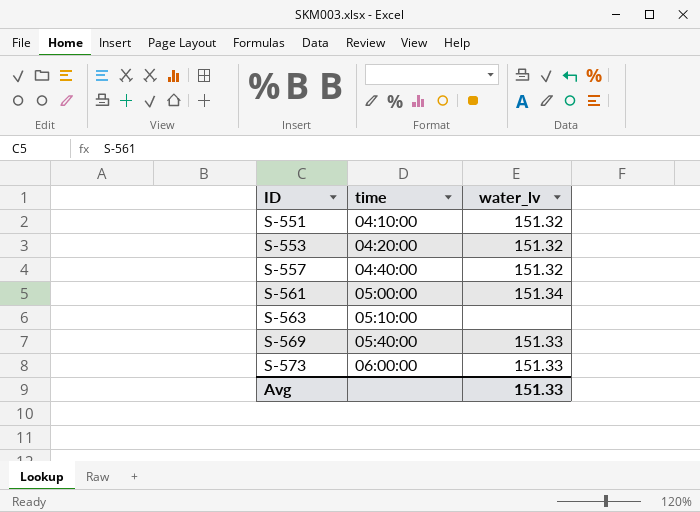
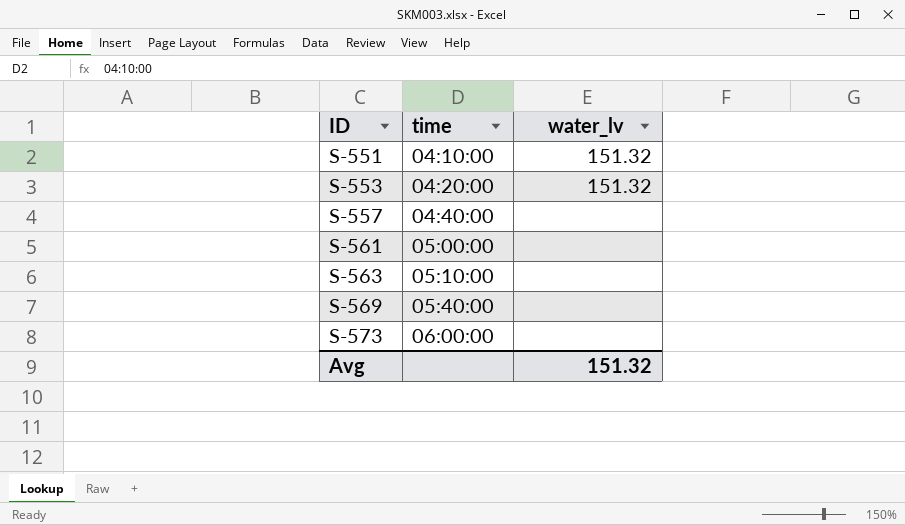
S-557 | water_lv: 151.32 -> none
S-561 | water_lv: 151.34 -> none
S-569 | water_lv: 151.33 -> none
S-573 | water_lv: 151.33 -> none
Avg | water_lv: 151.33 -> 151.32

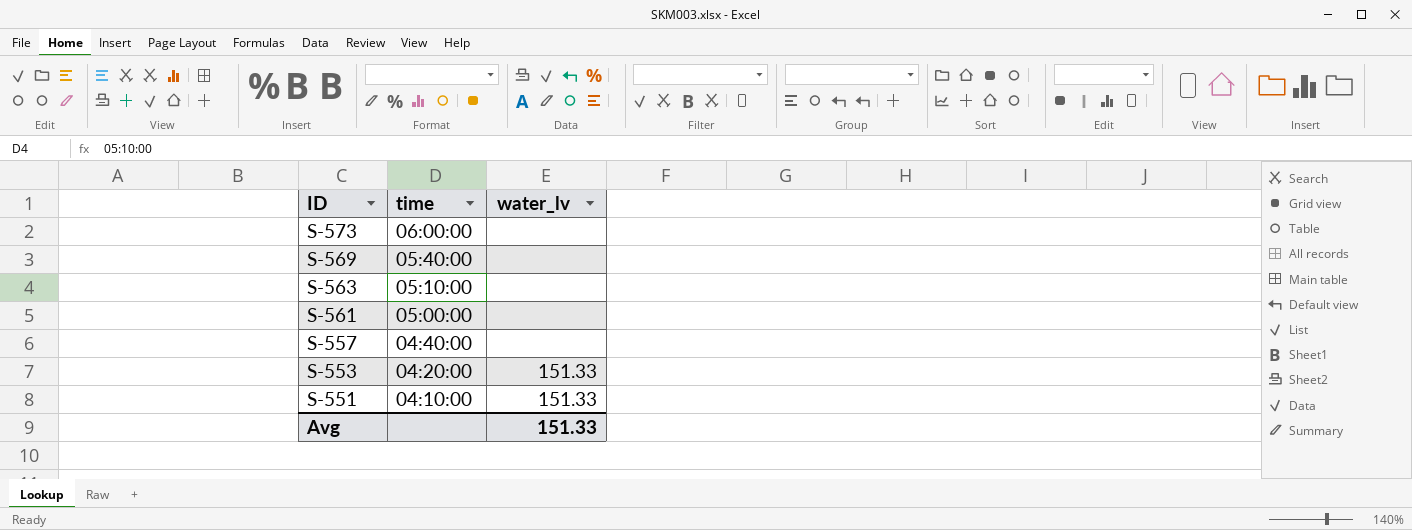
row order: ID ascending -> ID descending
S-553 | water_lv: 151.32 -> 151.33
S-551 | water_lv: 151.32 -> 151.33
Avg | water_lv: 151.32 -> 151.33

